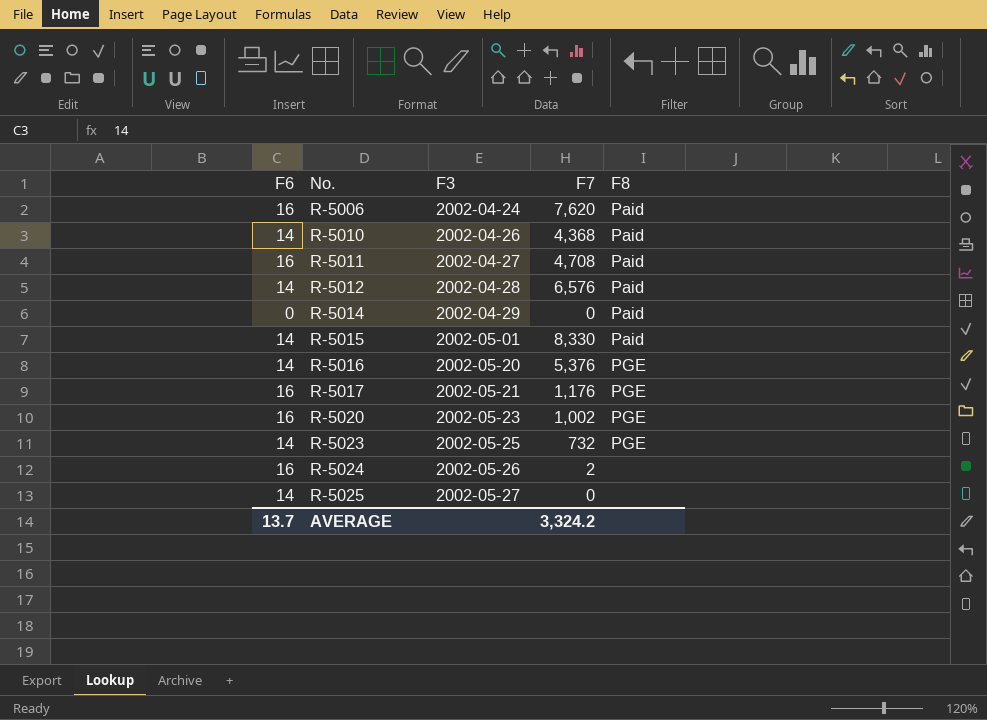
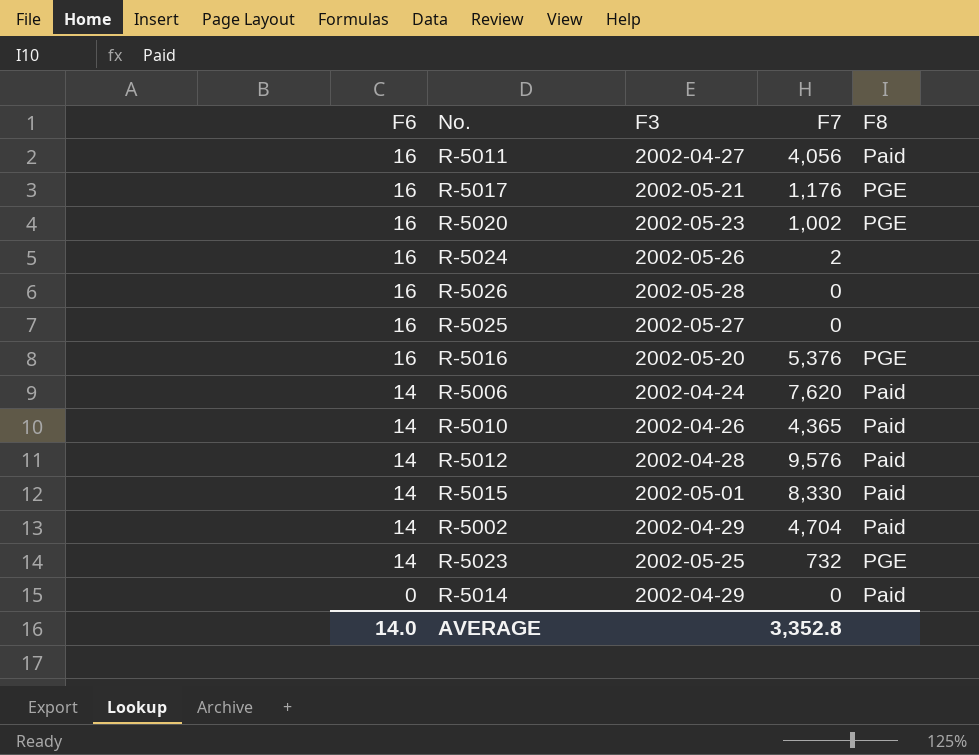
row order: No. ascending -> F6 descending
R-5011 | F7: 4,708 -> 4,056
row R-5026: none -> 16 | 2002-05-28 | 0 | none
R-5025 | F6: 14 -> 16
R-5016 | F6: 14 -> 16
R-5006 | F6: 16 -> 14
R-5010 | F7: 4,368 -> 4,365
R-5012 | F7: 6,576 -> 9,576
row R-5002: none -> 14 | 2002-04-29 | 4,704 | Paid
AVERAGE | F6: 13.7 -> 14.0
AVERAGE | F7: 3,324.2 -> 3,352.8

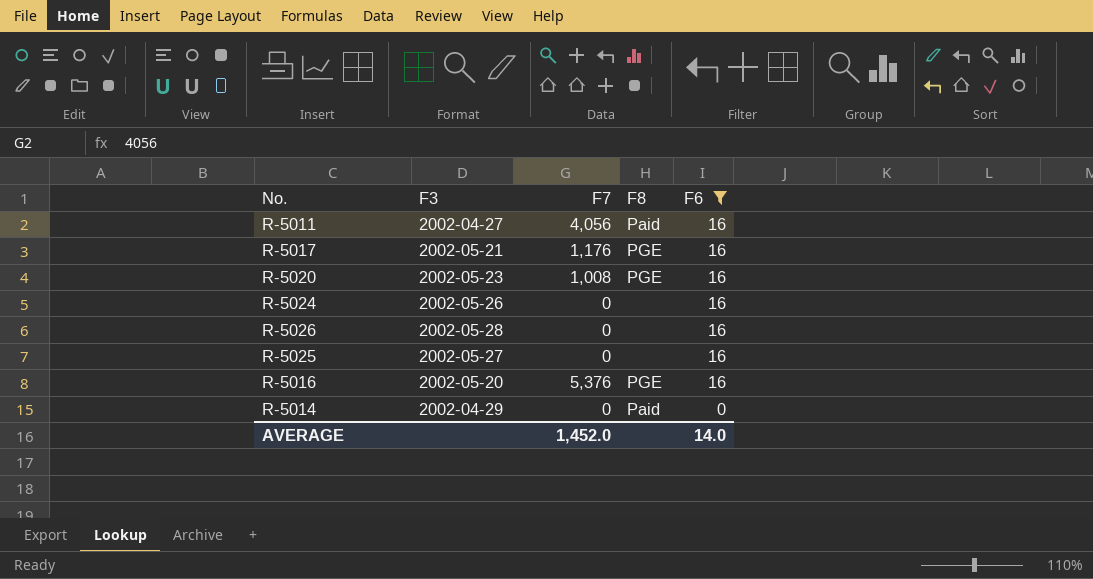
filter: none -> F6 != 14
column F6 | position: 1 -> 5
R-5020 | F7: 1,002 -> 1,008
R-5024 | F7: 2 -> 0
AVERAGE | F7: 3,352.8 -> 1,452.0

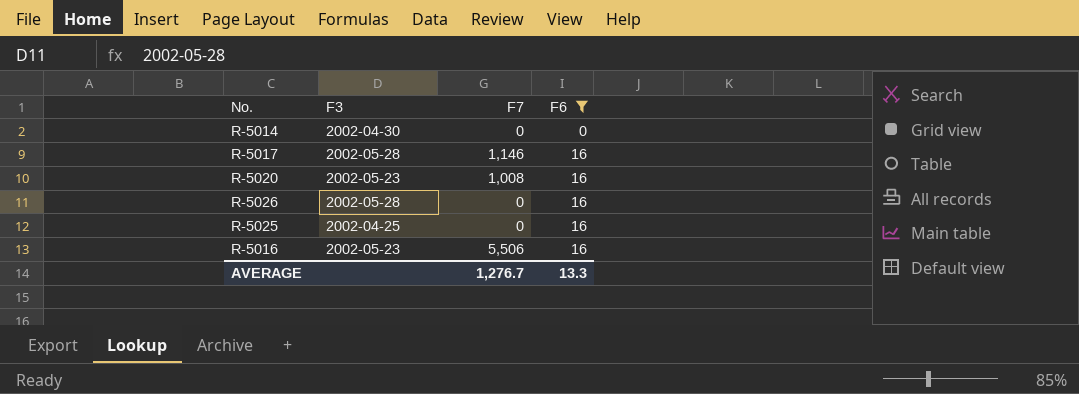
row order: F6 descending -> F6 ascending
column F8 | position: 4 -> none
row R-5011: 2002-04-27 | 4,056 | Paid | 16 -> none
row R-5024: 2002-05-26 | 0 | none | 16 -> none
R-5014 | F3: 2002-04-29 -> 2002-04-30
R-5017 | F3: 2002-05-21 -> 2002-05-28
R-5017 | F7: 1,176 -> 1,146
R-5025 | F3: 2002-05-27 -> 2002-04-25
R-5016 | F3: 2002-05-20 -> 2002-05-23
R-5016 | F7: 5,376 -> 5,506
AVERAGE | F7: 1,452.0 -> 1,276.7
AVERAGE | F6: 14.0 -> 13.3

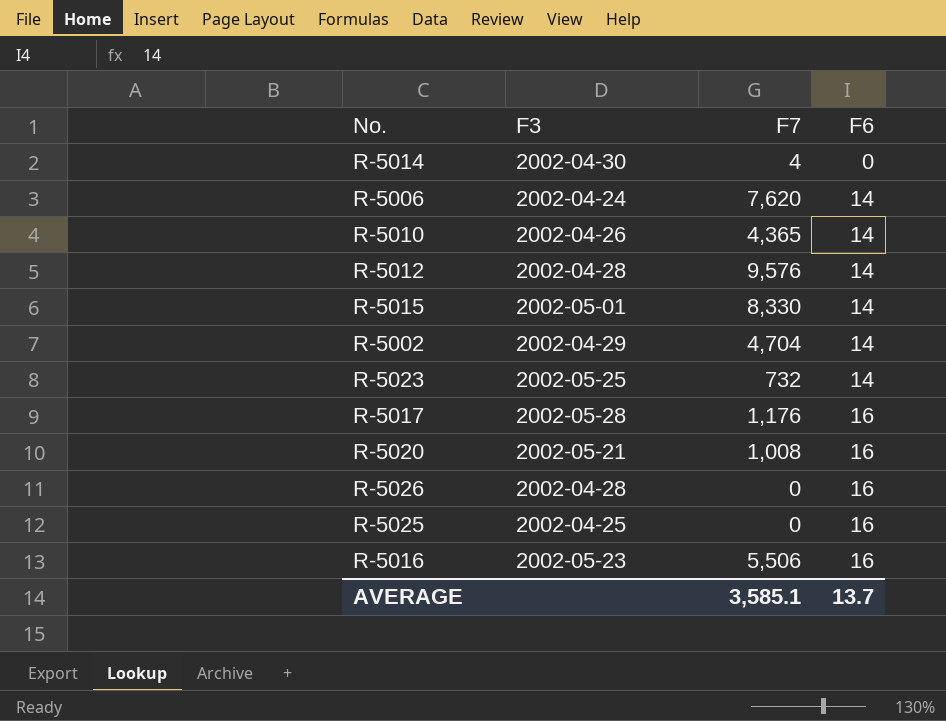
filter: F6 != 14 -> none
R-5014 | F7: 0 -> 4
R-5017 | F7: 1,146 -> 1,176
R-5020 | F3: 2002-05-23 -> 2002-05-21
R-5026 | F3: 2002-05-28 -> 2002-04-28
AVERAGE | F7: 1,276.7 -> 3,585.1
AVERAGE | F6: 13.3 -> 13.7

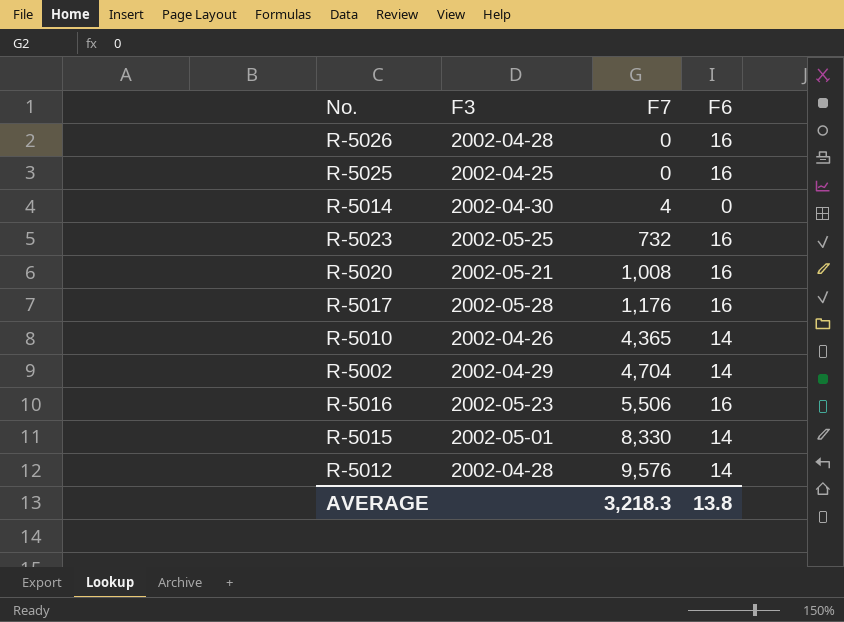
row order: F6 ascending -> F7 ascending
row R-5006: 2002-04-24 | 7,620 | 14 -> none
R-5023 | F6: 14 -> 16
AVERAGE | F7: 3,585.1 -> 3,218.3
AVERAGE | F6: 13.7 -> 13.8

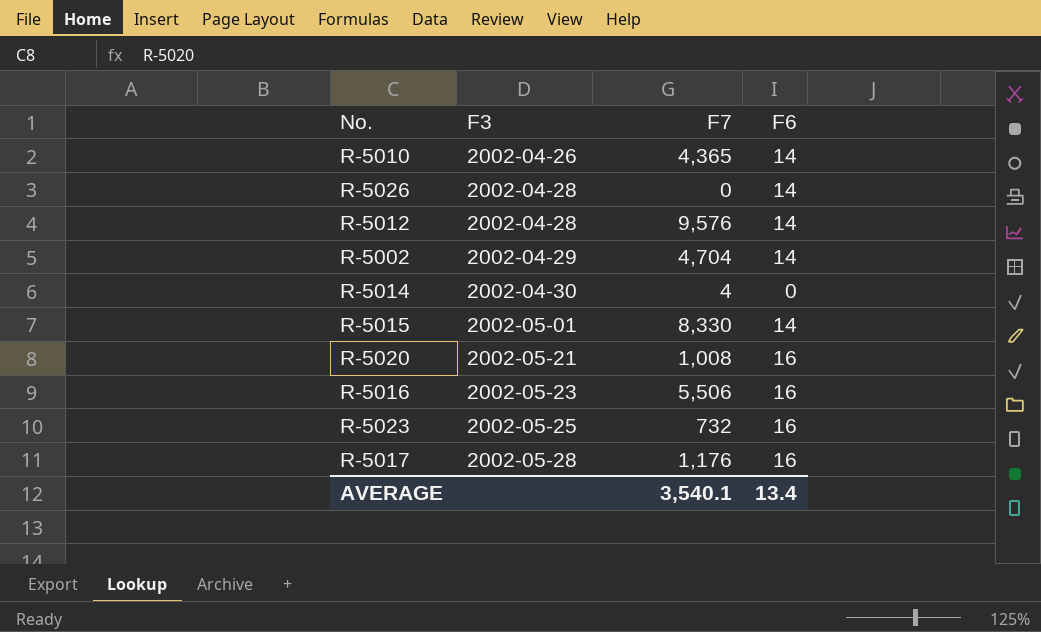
row order: F7 ascending -> F3 ascending
row R-5025: 2002-04-25 | 0 | 16 -> none
R-5026 | F6: 16 -> 14
AVERAGE | F7: 3,218.3 -> 3,540.1
AVERAGE | F6: 13.8 -> 13.4

